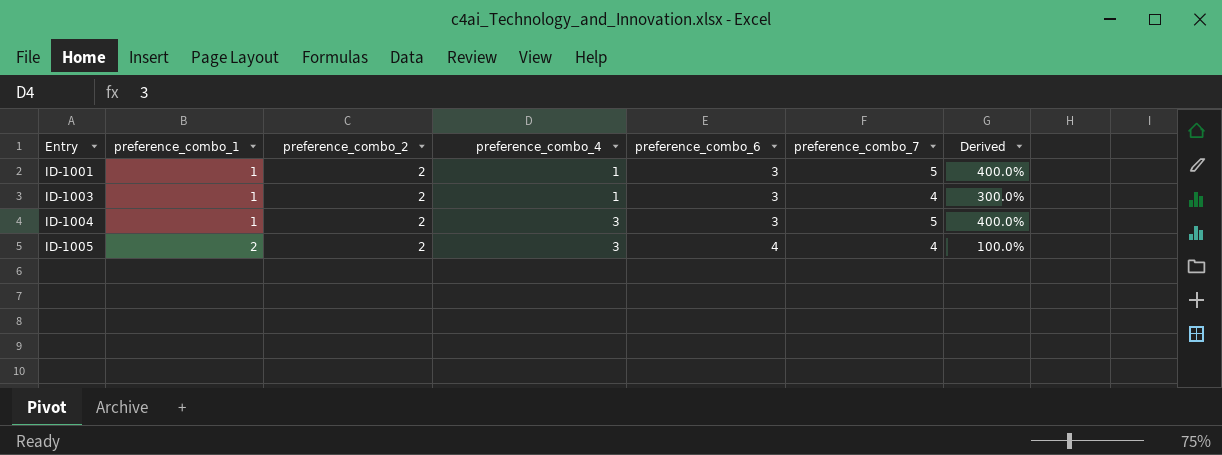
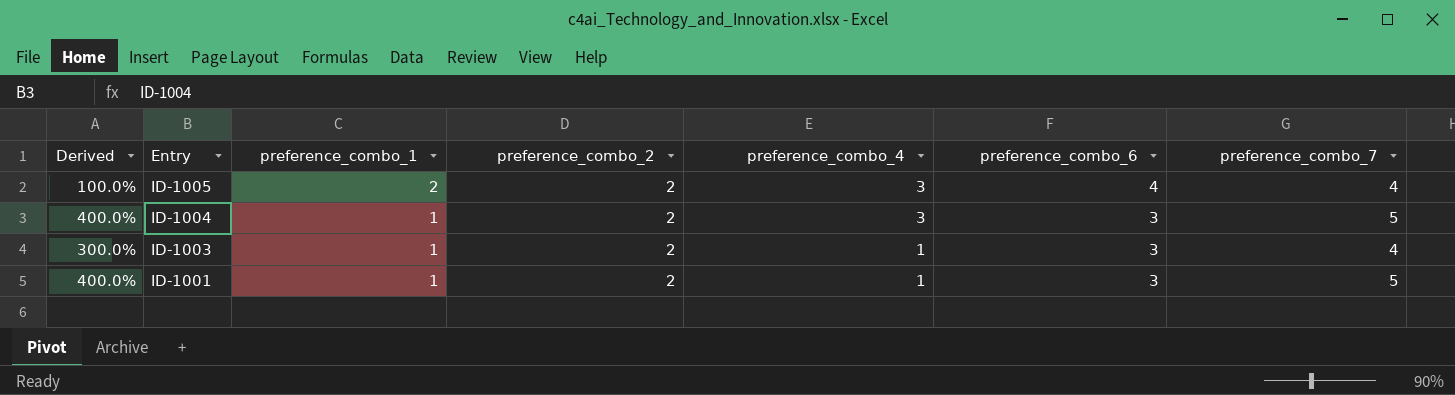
row order: Entry ascending -> Entry descending
column Derived | position: 7 -> 1

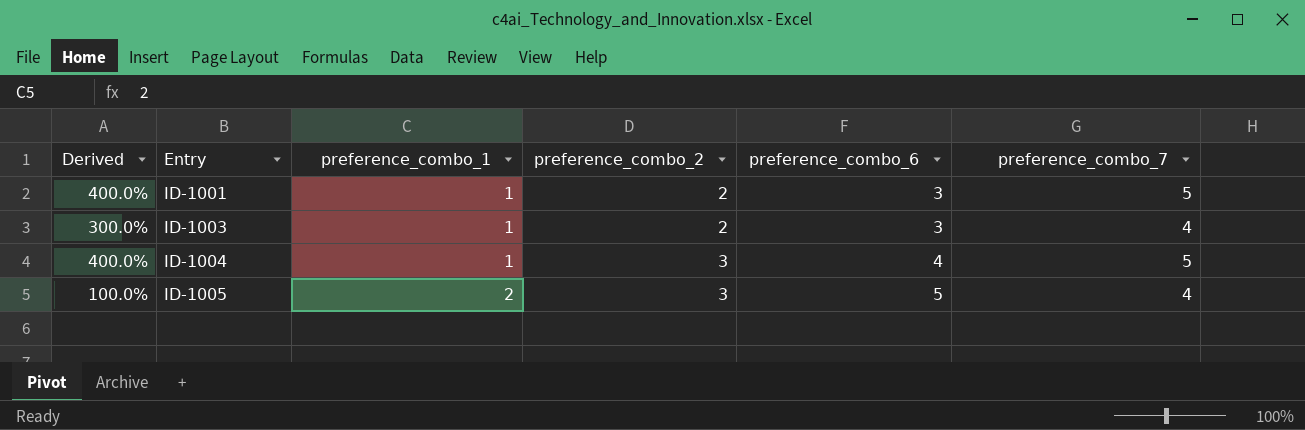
row order: Entry descending -> Entry ascending
column preference_combo_4 | position: 5 -> none
ID-1004 | preference_combo_2: 2 -> 3
ID-1004 | preference_combo_6: 3 -> 4
ID-1005 | preference_combo_2: 2 -> 3
ID-1005 | preference_combo_6: 4 -> 5

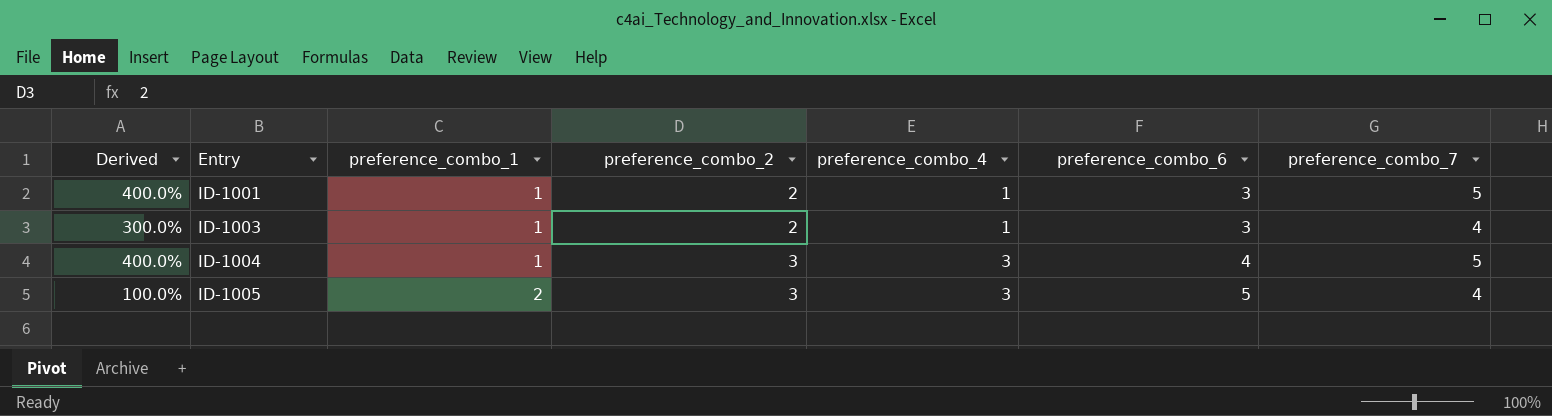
column preference_combo_4 | position: none -> 5

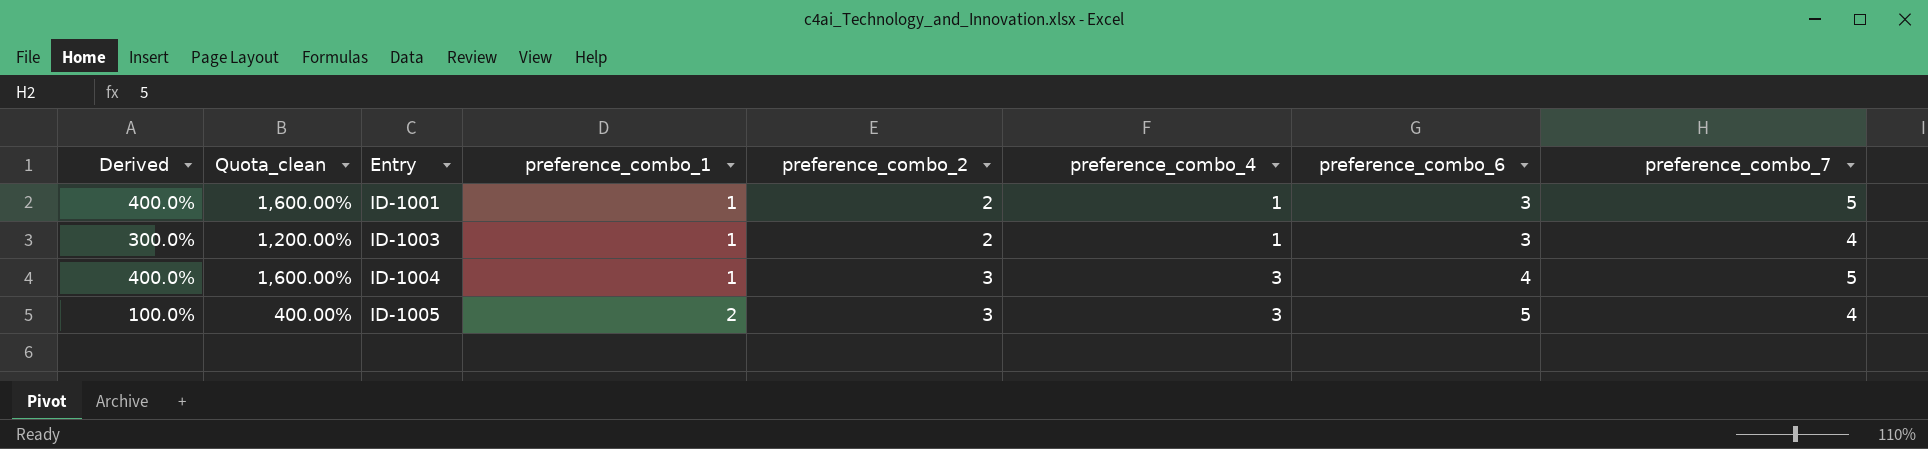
column Quota_clean | formula: none -> [Derived] * 4

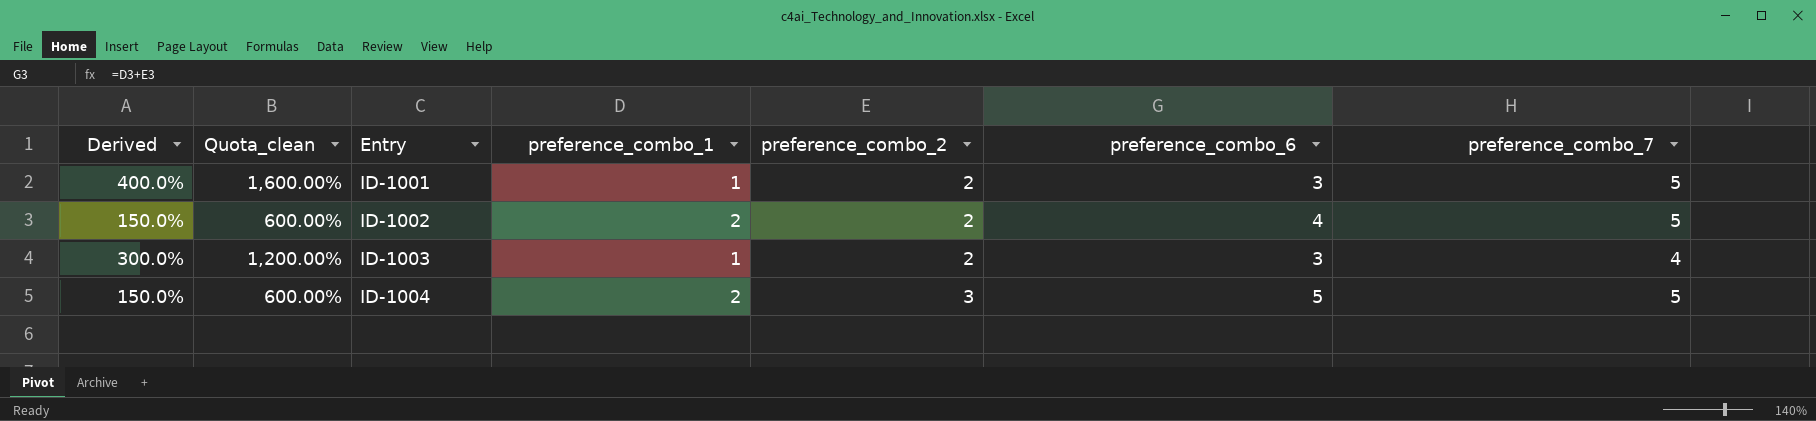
column preference_combo_4 | position: 6 -> none
row ID-1005: 100.0% | 400.00% | 2 | 3 | 3 | 5 | 4 -> none
row ID-1002: none -> 150.0% | 600.00% | 2 | 2 | 4 | 5
ID-1004 | Derived: 400.0% -> 150.0%
ID-1004 | Quota_clean: 1,600.00% -> 600.00%
ID-1004 | preference_combo_1: 1 -> 2
ID-1004 | preference_combo_6: 4 -> 5

